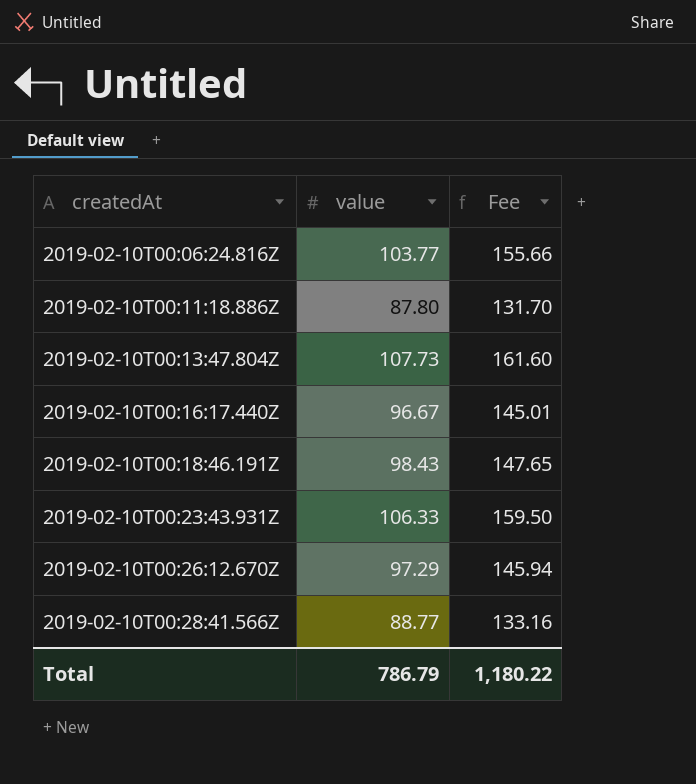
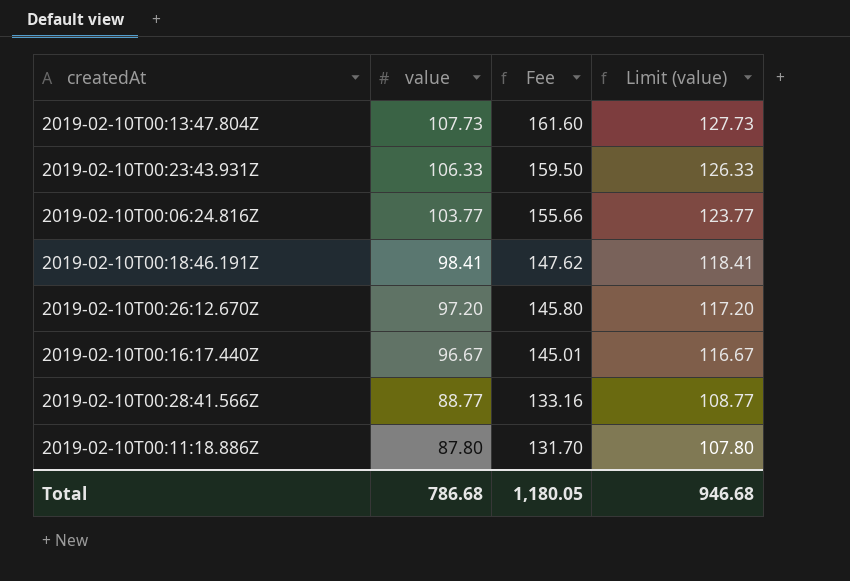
row order: createdAt ascending -> value descending
column Limit (value) | formula: none -> [value] + 20
2019-02-10T00:18:46.191Z | value: 98.43 -> 98.41
2019-02-10T00:18:46.191Z | Fee: 147.65 -> 147.62
2019-02-10T00:26:12.670Z | value: 97.29 -> 97.20
2019-02-10T00:26:12.670Z | Fee: 145.94 -> 145.80
Total | value: 786.79 -> 786.68
Total | Fee: 1,180.22 -> 1,180.05

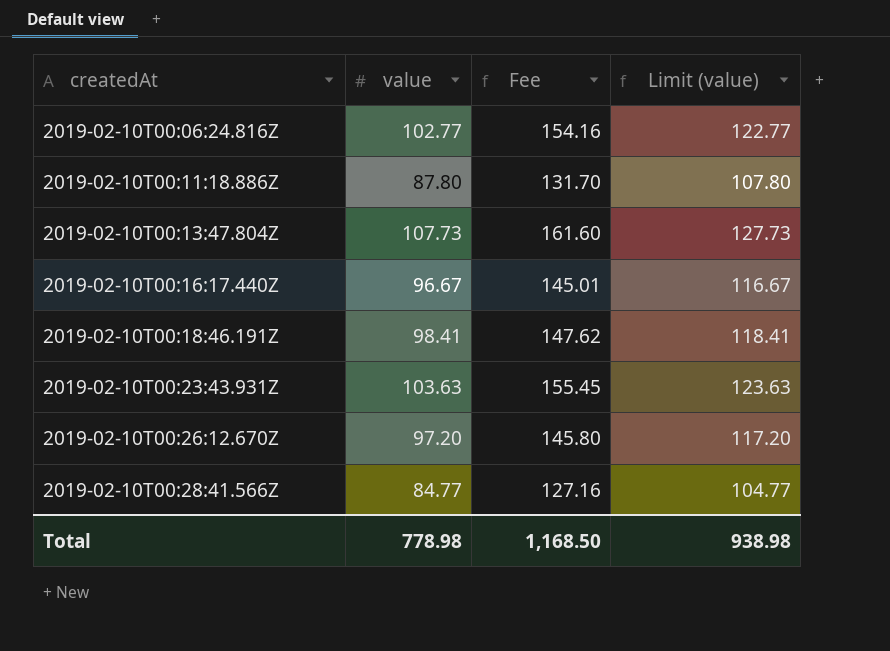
row order: value descending -> createdAt ascending
2019-02-10T00:06:24.816Z | value: 103.77 -> 102.77
2019-02-10T00:06:24.816Z | Fee: 155.66 -> 154.16
2019-02-10T00:06:24.816Z | Limit (value): 123.77 -> 122.77
2019-02-10T00:23:43.931Z | value: 106.33 -> 103.63
2019-02-10T00:23:43.931Z | Fee: 159.50 -> 155.45
2019-02-10T00:23:43.931Z | Limit (value): 126.33 -> 123.63
2019-02-10T00:28:41.566Z | value: 88.77 -> 84.77
2019-02-10T00:28:41.566Z | Fee: 133.16 -> 127.16
2019-02-10T00:28:41.566Z | Limit (value): 108.77 -> 104.77
Total | value: 786.68 -> 778.98
Total | Fee: 1,180.05 -> 1,168.50
Total | Limit (value): 946.68 -> 938.98

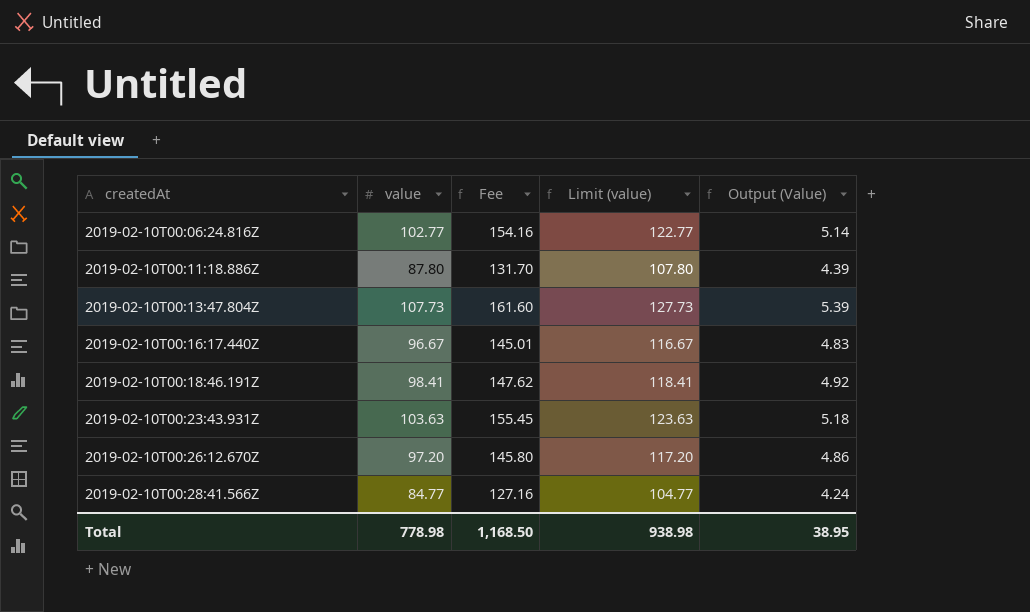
column Output (Value) | formula: none -> [value] * 0.05

